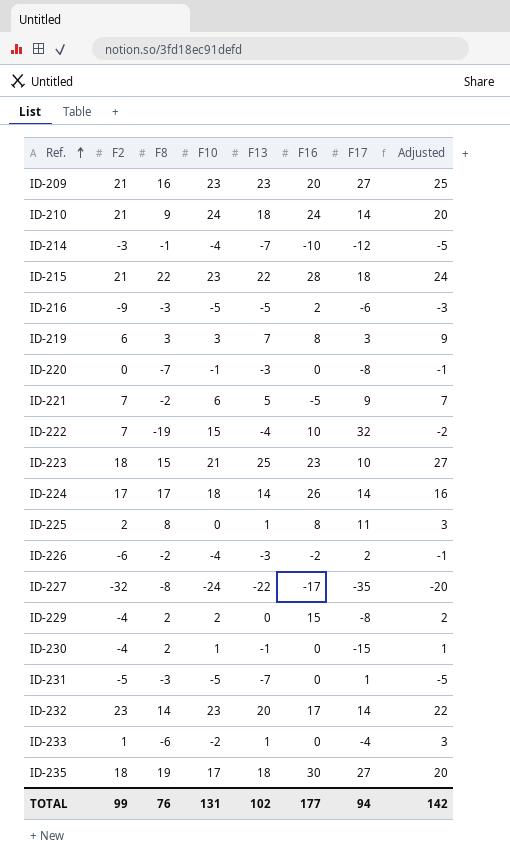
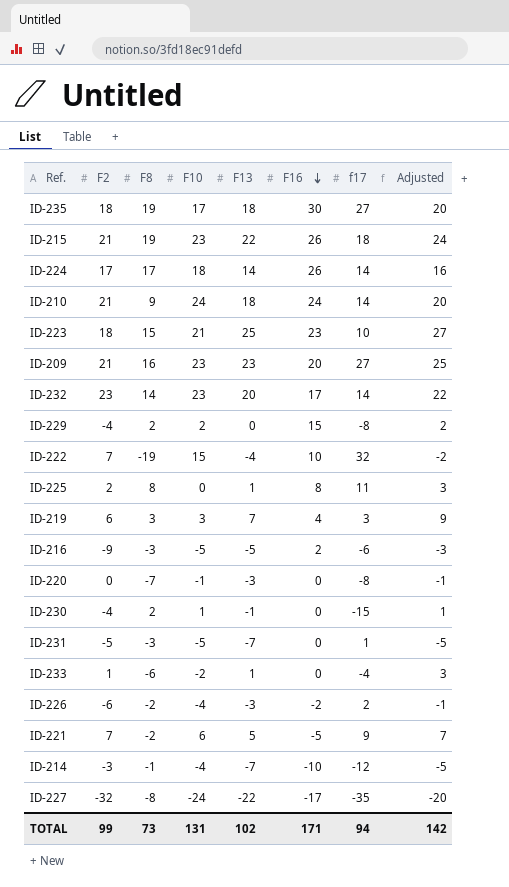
row order: Ref. ascending -> F16 descending
column name: F17 -> f17
ID-215 | F8: 22 -> 19
ID-215 | F16: 28 -> 26
ID-219 | F16: 8 -> 4
TOTAL | F8: 76 -> 73
TOTAL | F16: 177 -> 171

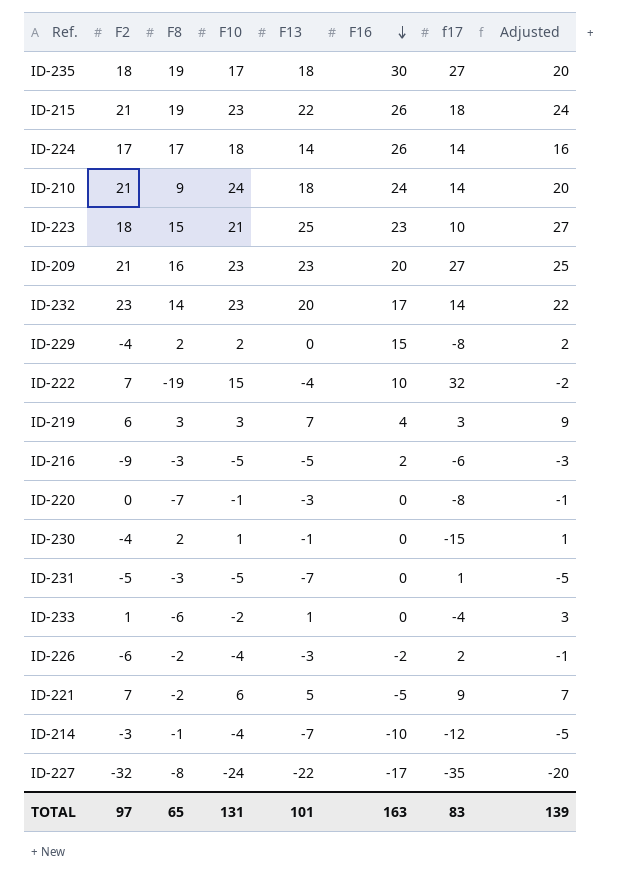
row ID-225: 2 | 8 | 0 | 1 | 8 | 11 | 3 -> none
TOTAL | F2: 99 -> 97
TOTAL | F8: 73 -> 65
TOTAL | F13: 102 -> 101
TOTAL | F16: 171 -> 163
TOTAL | f17: 94 -> 83
TOTAL | Adjusted: 142 -> 139

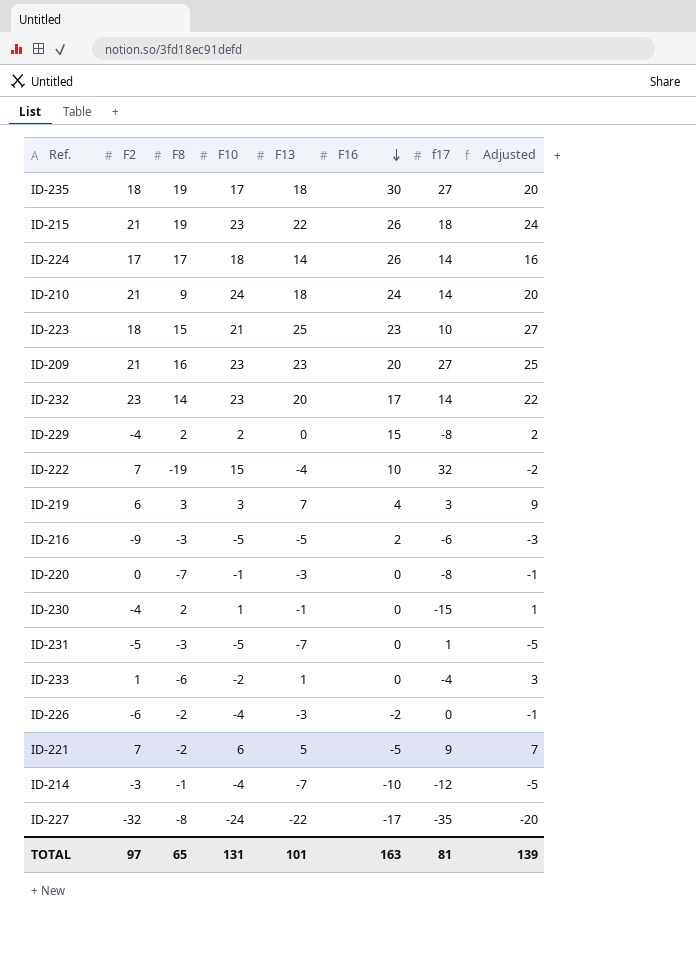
ID-226 | f17: 2 -> 0
TOTAL | f17: 83 -> 81

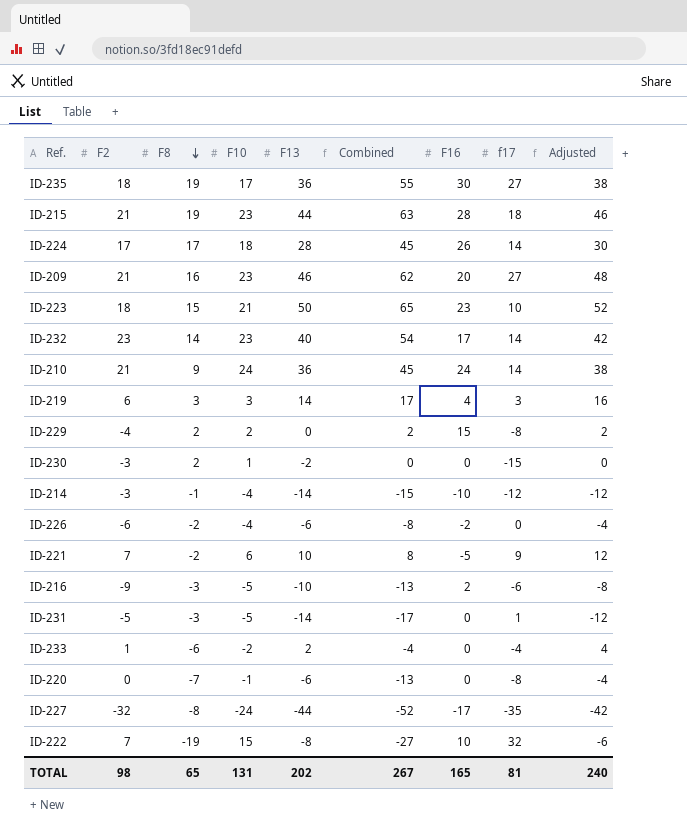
row order: F16 descending -> F8 descending
column Combined | formula: none -> [F8] + [F13]
ID-235 | F13: 18 -> 36
ID-235 | Adjusted: 20 -> 38
ID-215 | F13: 22 -> 44
ID-215 | F16: 26 -> 28
ID-215 | Adjusted: 24 -> 46
ID-224 | F13: 14 -> 28
ID-224 | Adjusted: 16 -> 30
ID-209 | F13: 23 -> 46
ID-209 | Adjusted: 25 -> 48
ID-223 | F13: 25 -> 50
ID-223 | Adjusted: 27 -> 52
ID-232 | F13: 20 -> 40
ID-232 | Adjusted: 22 -> 42
ID-210 | F13: 18 -> 36
ID-210 | Adjusted: 20 -> 38
ID-219 | F13: 7 -> 14
ID-219 | Adjusted: 9 -> 16
ID-230 | F2: -4 -> -3
ID-230 | F13: -1 -> -2
ID-230 | Adjusted: 1 -> 0
ID-214 | F13: -7 -> -14
ID-214 | Adjusted: -5 -> -12
ID-226 | F13: -3 -> -6
ID-226 | Adjusted: -1 -> -4
ID-221 | F13: 5 -> 10
ID-221 | Adjusted: 7 -> 12
ID-216 | F13: -5 -> -10
ID-216 | Adjusted: -3 -> -8
ID-231 | F13: -7 -> -14
ID-231 | Adjusted: -5 -> -12
ID-233 | F13: 1 -> 2
ID-233 | Adjusted: 3 -> 4
ID-220 | F13: -3 -> -6
ID-220 | Adjusted: -1 -> -4
ID-227 | F13: -22 -> -44
ID-227 | Adjusted: -20 -> -42
ID-222 | F13: -4 -> -8
ID-222 | Adjusted: -2 -> -6
TOTAL | F2: 97 -> 98
TOTAL | F13: 101 -> 202
TOTAL | F16: 163 -> 165
TOTAL | Adjusted: 139 -> 240

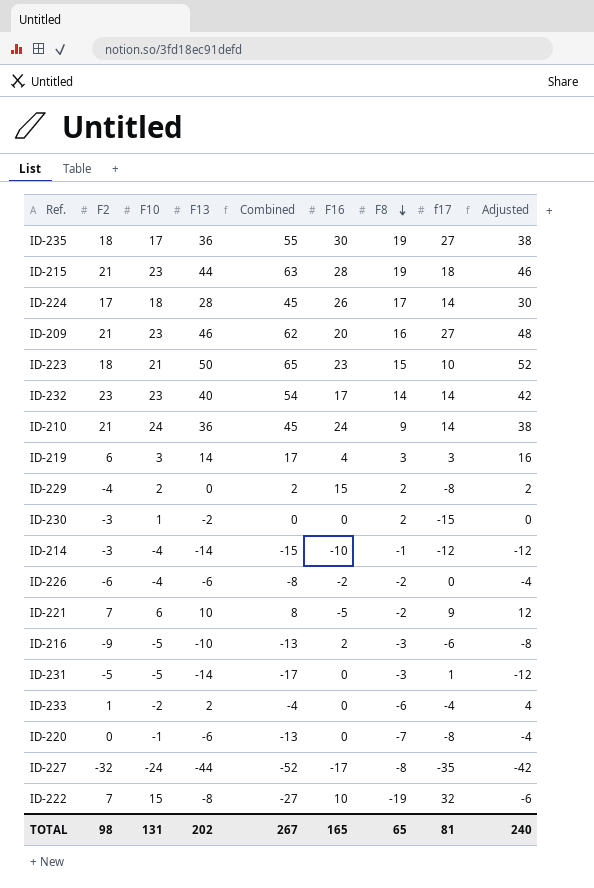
column F8 | position: 3 -> 7

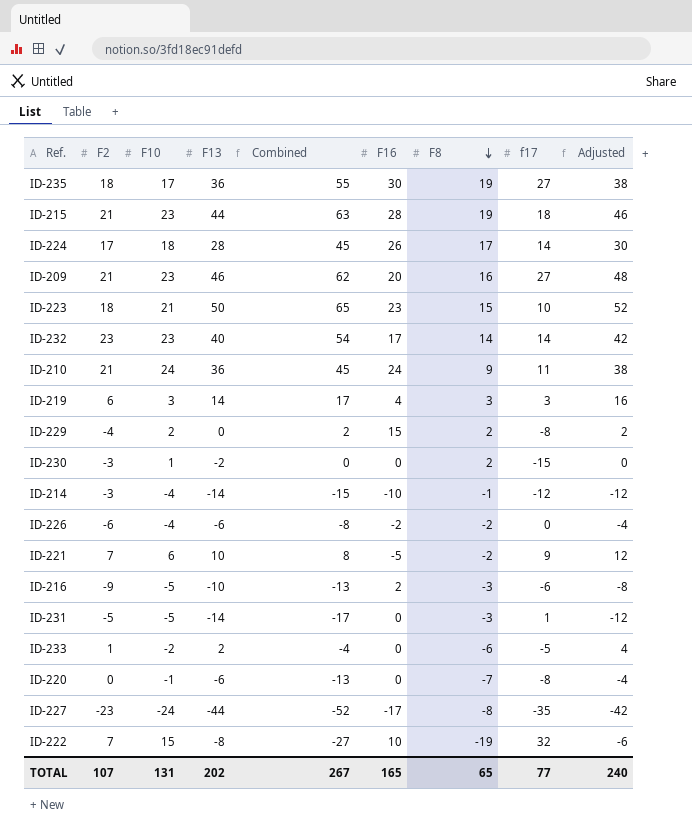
ID-210 | f17: 14 -> 11
ID-233 | f17: -4 -> -5
ID-227 | F2: -32 -> -23
TOTAL | F2: 98 -> 107
TOTAL | f17: 81 -> 77

